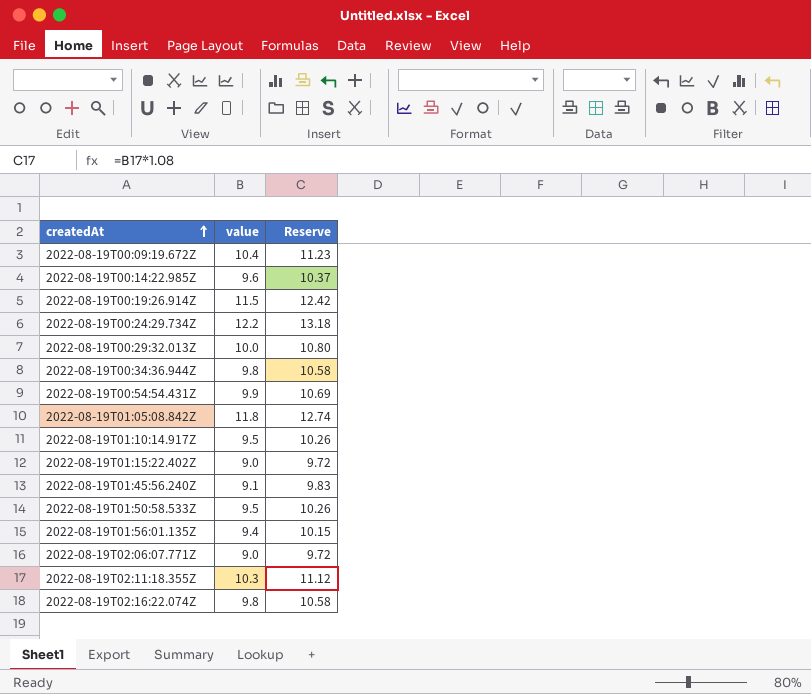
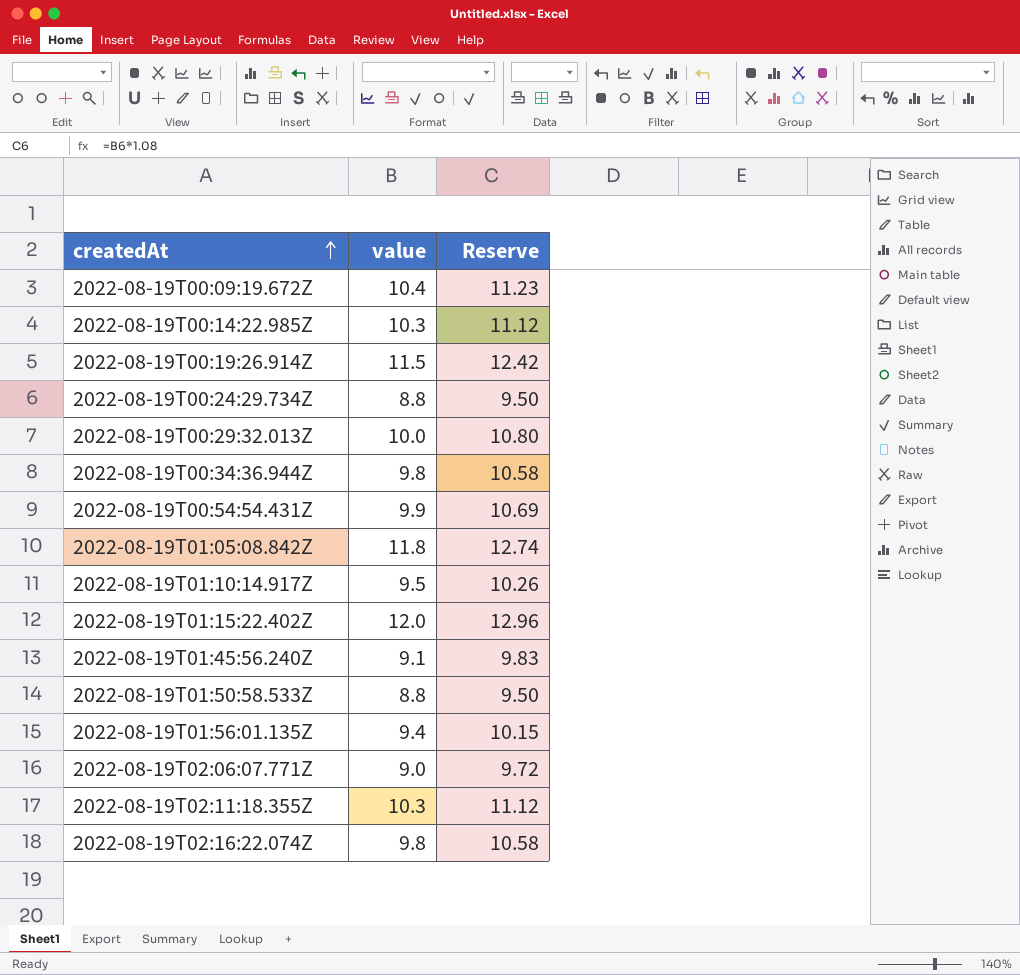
2022-08-19T00:14:22.985Z | value: 9.6 -> 10.3
2022-08-19T00:14:22.985Z | Reserve: 10.37 -> 11.12
2022-08-19T00:24:29.734Z | value: 12.2 -> 8.8
2022-08-19T00:24:29.734Z | Reserve: 13.18 -> 9.50
2022-08-19T01:15:22.402Z | value: 9.0 -> 12.0
2022-08-19T01:15:22.402Z | Reserve: 9.72 -> 12.96
2022-08-19T01:50:58.533Z | value: 9.5 -> 8.8
2022-08-19T01:50:58.533Z | Reserve: 10.26 -> 9.50

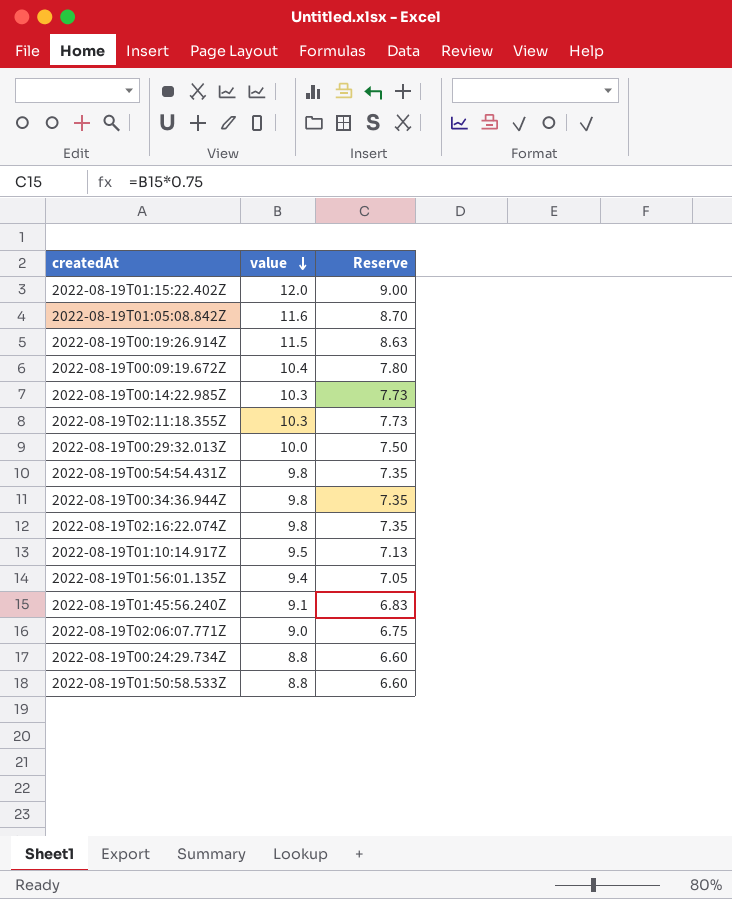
row order: createdAt ascending -> value descending
column Reserve | formula: [value] * 1.08 -> [value] * 0.75
2022-08-19T01:05:08.842Z | value: 11.8 -> 11.6
2022-08-19T00:54:54.431Z | value: 9.9 -> 9.8

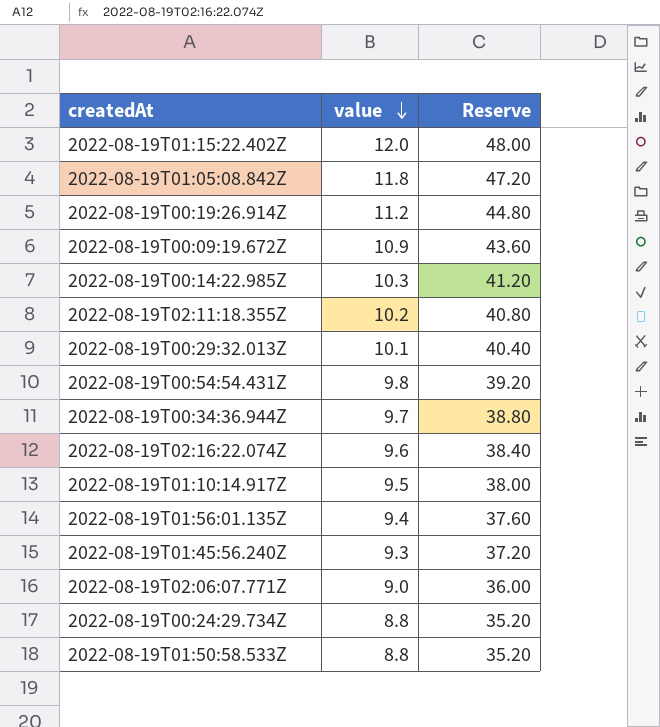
column Reserve | formula: [value] * 0.75 -> [value] * 4
2022-08-19T01:05:08.842Z | value: 11.6 -> 11.8
2022-08-19T00:19:26.914Z | value: 11.5 -> 11.2
2022-08-19T00:09:19.672Z | value: 10.4 -> 10.9
2022-08-19T02:11:18.355Z | value: 10.3 -> 10.2
2022-08-19T00:29:32.013Z | value: 10.0 -> 10.1
2022-08-19T00:34:36.944Z | value: 9.8 -> 9.7
2022-08-19T02:16:22.074Z | value: 9.8 -> 9.6
2022-08-19T01:45:56.240Z | value: 9.1 -> 9.3

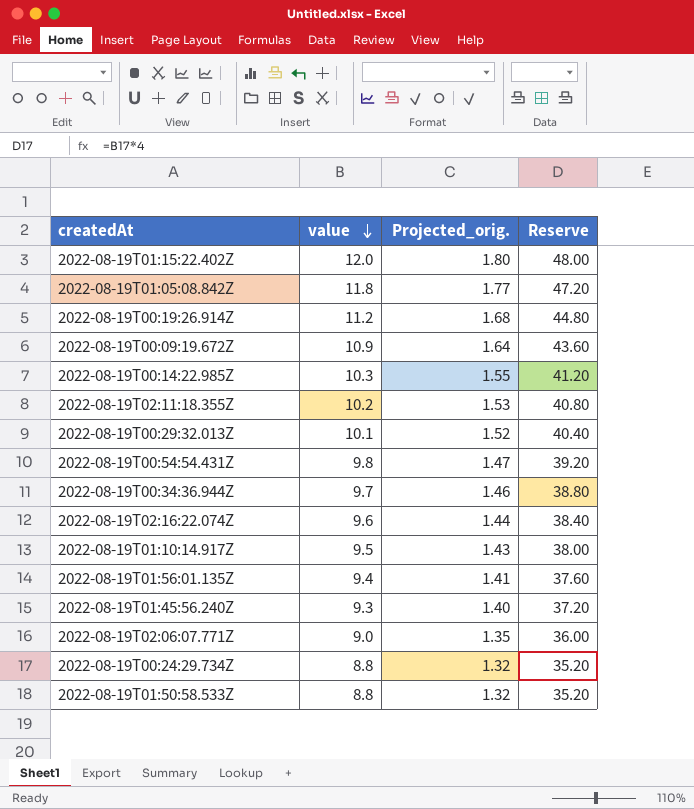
column Projected_orig. | formula: none -> [value] * 0.15

